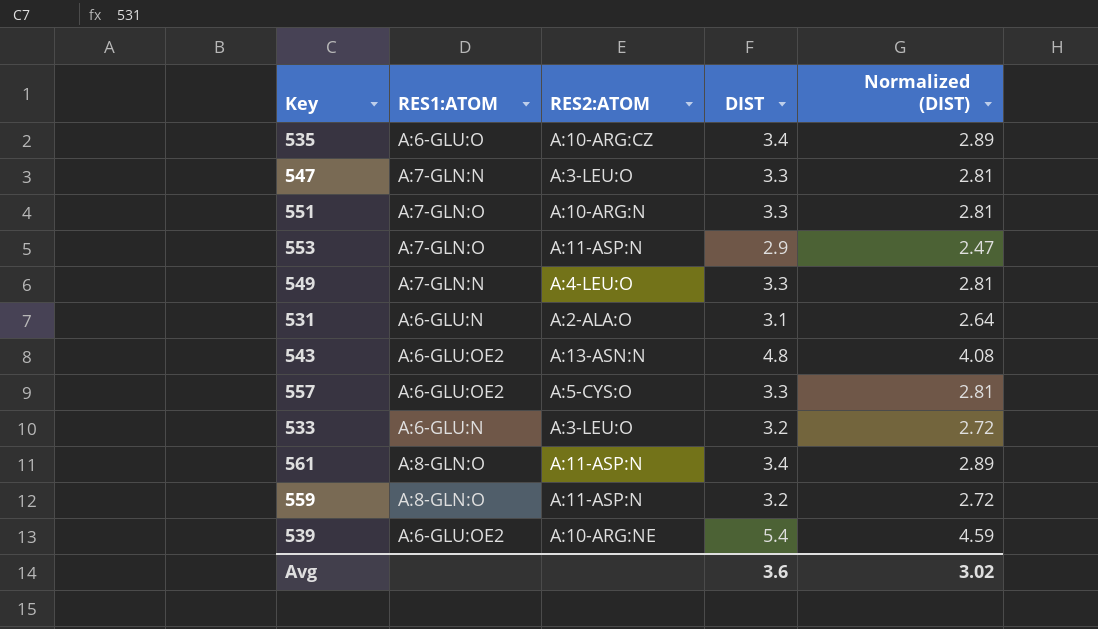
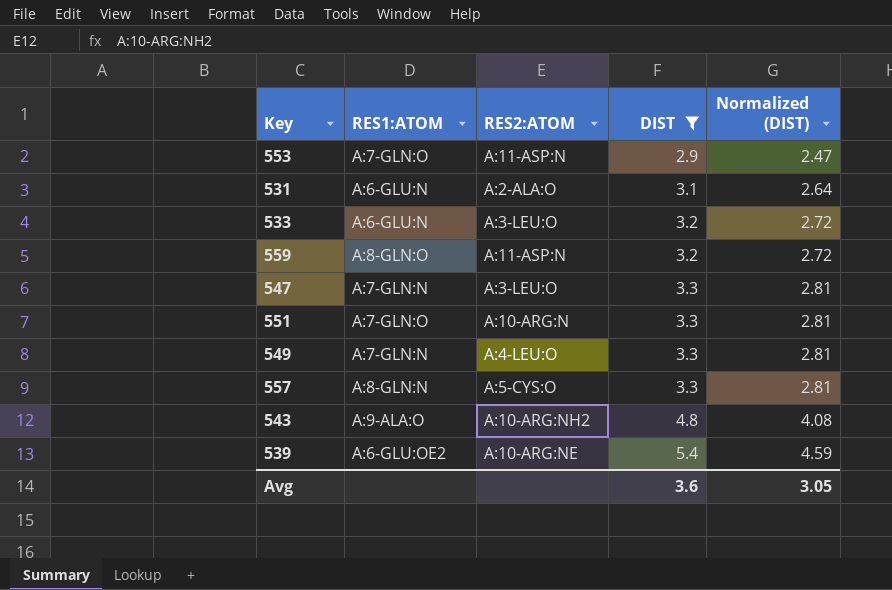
filter: none -> DIST != 3.4
row order: none -> DIST ascending
557 | RES1:ATOM: A:6-GLU:OE2 -> A:8-GLN:N
543 | RES1:ATOM: A:6-GLU:OE2 -> A:9-ALA:O
543 | RES2:ATOM: A:13-ASN:N -> A:10-ARG:NH2
Avg | Normalized (DIST): 3.02 -> 3.05

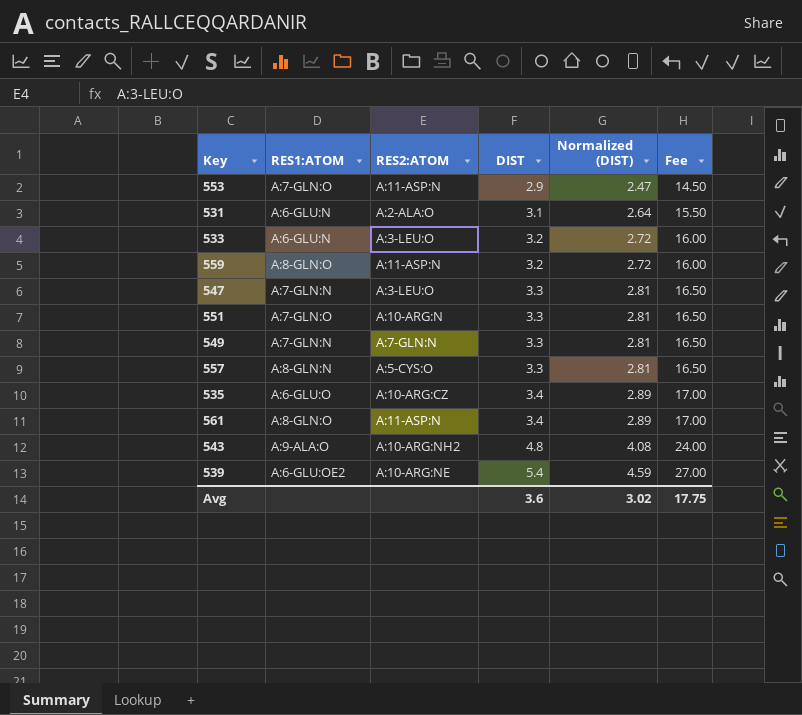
filter: DIST != 3.4 -> none
column Fee | formula: none -> [DIST] * 5
549 | RES2:ATOM: A:4-LEU:O -> A:7-GLN:N
Avg | Normalized (DIST): 3.05 -> 3.02

